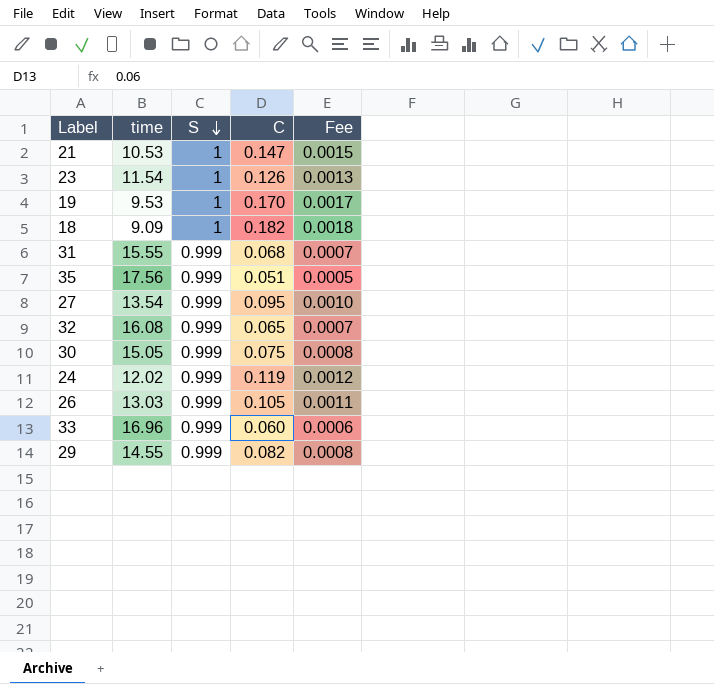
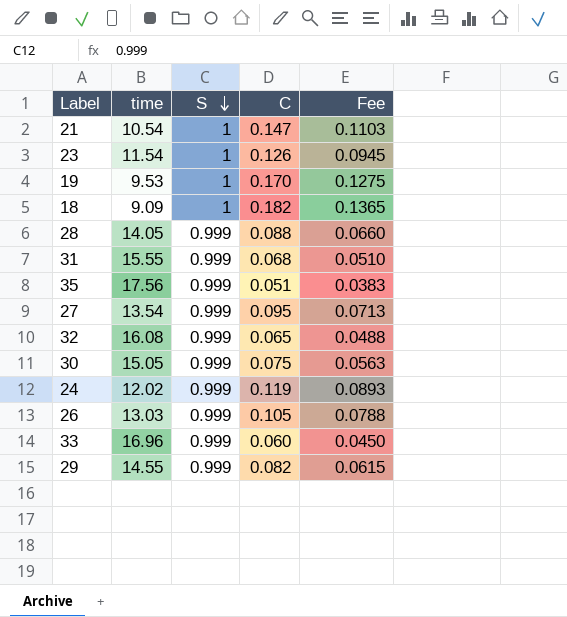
column Fee | formula: [C] * 0.01 -> [C] * 0.75
21 | time: 10.53 -> 10.54
row 28: none -> 14.05 | 0.999 | 0.088 | 0.0660

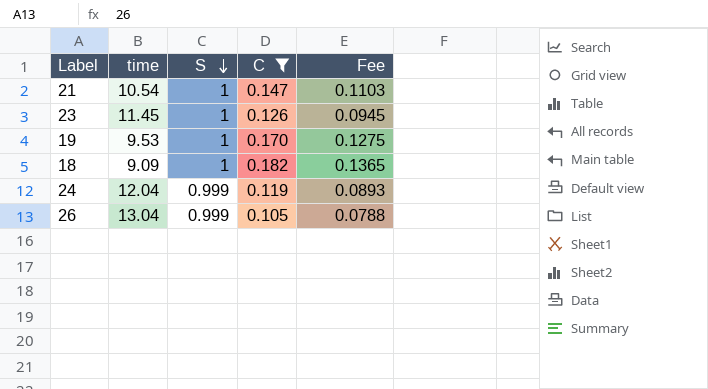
filter: none -> C >= 0.105
23 | time: 11.54 -> 11.45
24 | time: 12.02 -> 12.04
26 | time: 13.03 -> 13.04

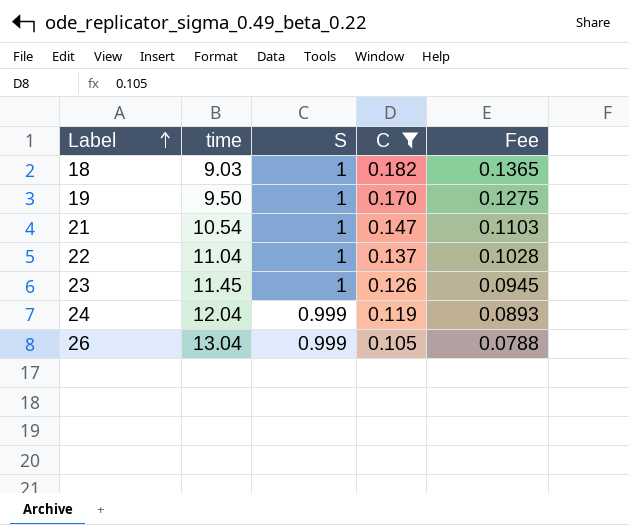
row order: S descending -> Label ascending
18 | time: 9.09 -> 9.03
19 | time: 9.53 -> 9.50
row 22: none -> 11.04 | 1 | 0.137 | 0.1028

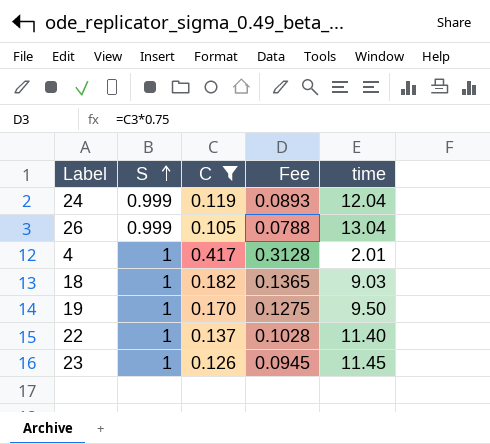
row order: Label ascending -> S ascending
column time | position: 2 -> 5
row 21: 10.54 | 1 | 0.147 | 0.1103 -> none
row 4: none -> 1 | 0.417 | 0.3128 | 2.01
22 | time: 11.04 -> 11.40

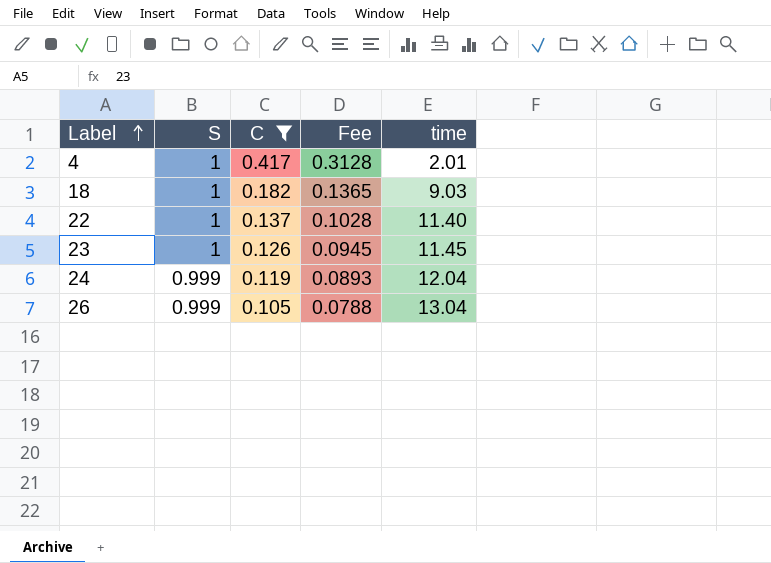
row order: S ascending -> Label ascending
row 19: 1 | 0.170 | 0.1275 | 9.50 -> none

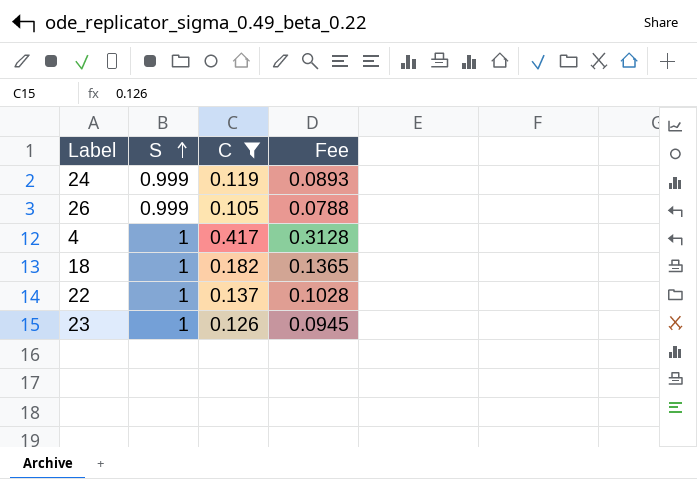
row order: Label ascending -> S ascending
column time | position: 5 -> none

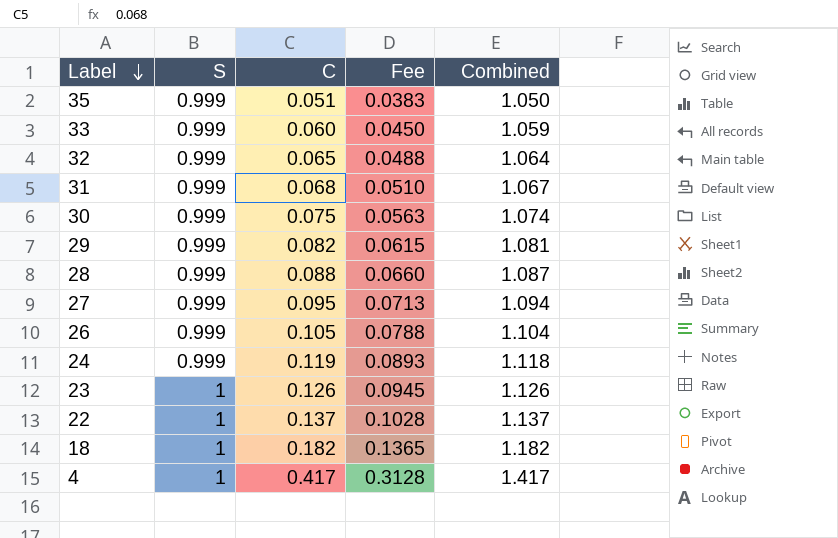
filter: C >= 0.105 -> none
row order: S ascending -> Label descending
column Combined | formula: none -> [S] + [C]

